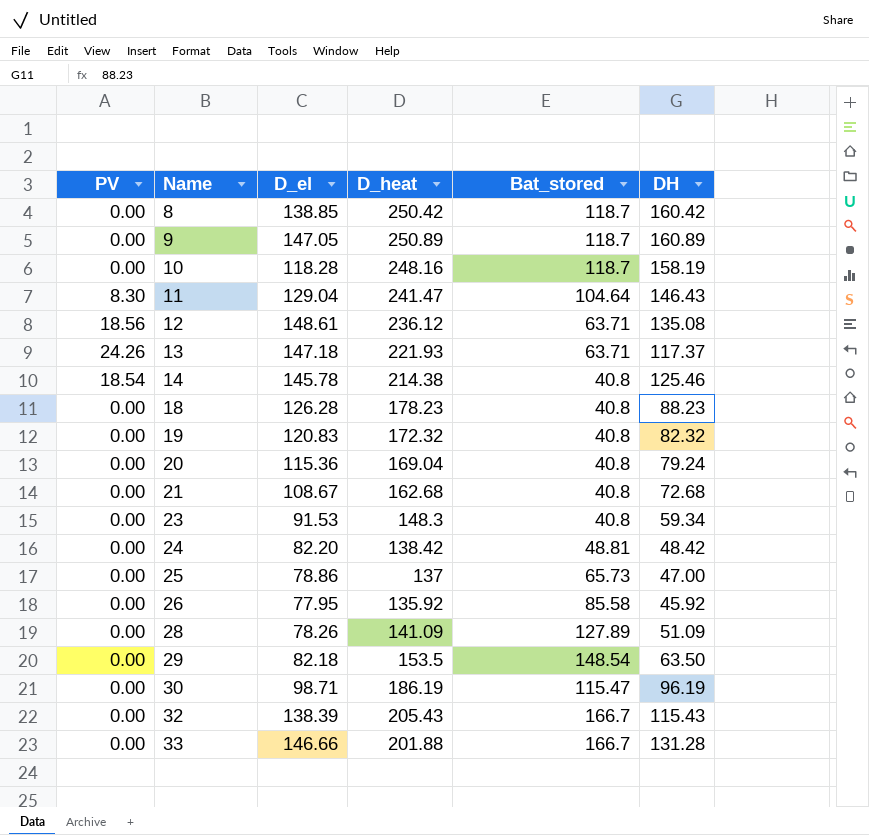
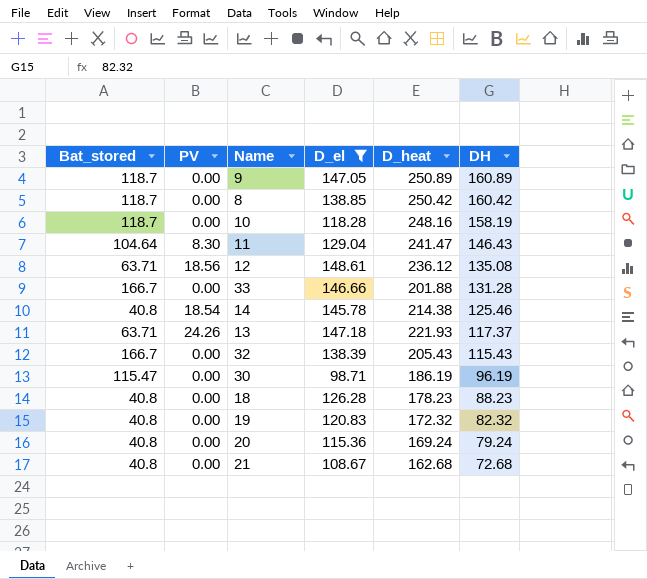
filter: none -> D_el >= 98.71
row order: Name ascending -> DH descending
column Bat_stored | position: 5 -> 1
20 | D_heat: 169.04 -> 169.24

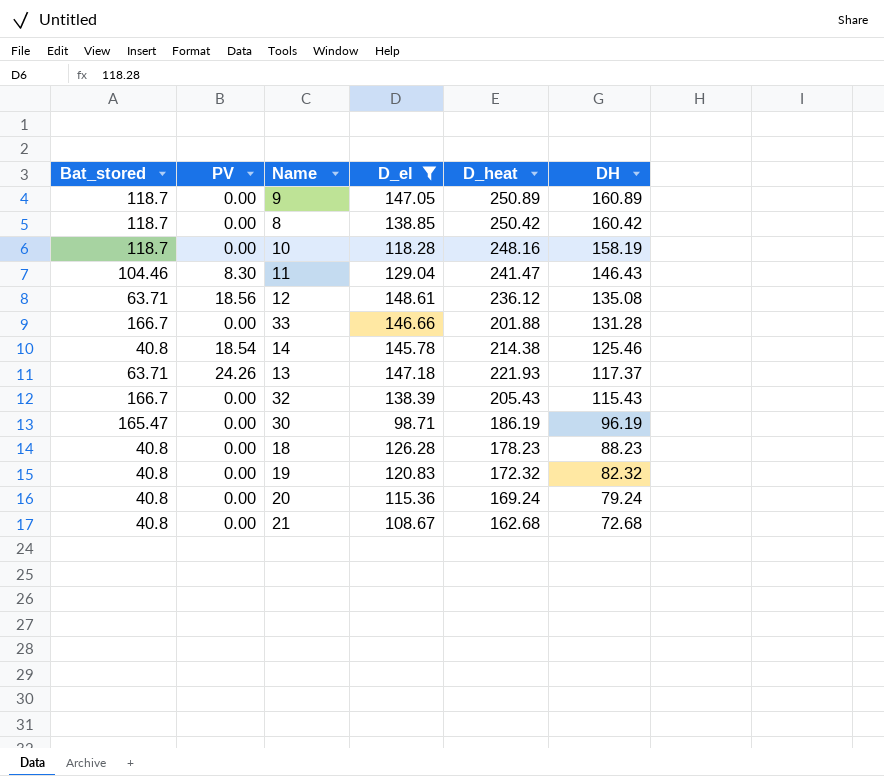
11 | Bat_stored: 104.64 -> 104.46
30 | Bat_stored: 115.47 -> 165.47

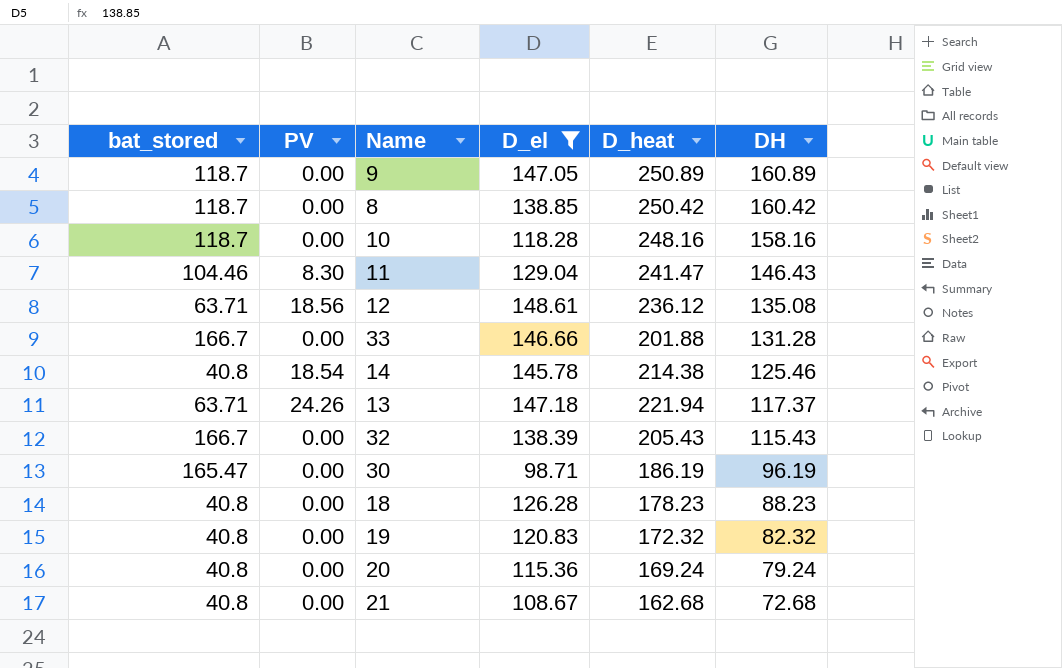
column name: Bat_stored -> bat_stored
10 | DH: 158.19 -> 158.16
13 | D_heat: 221.93 -> 221.94

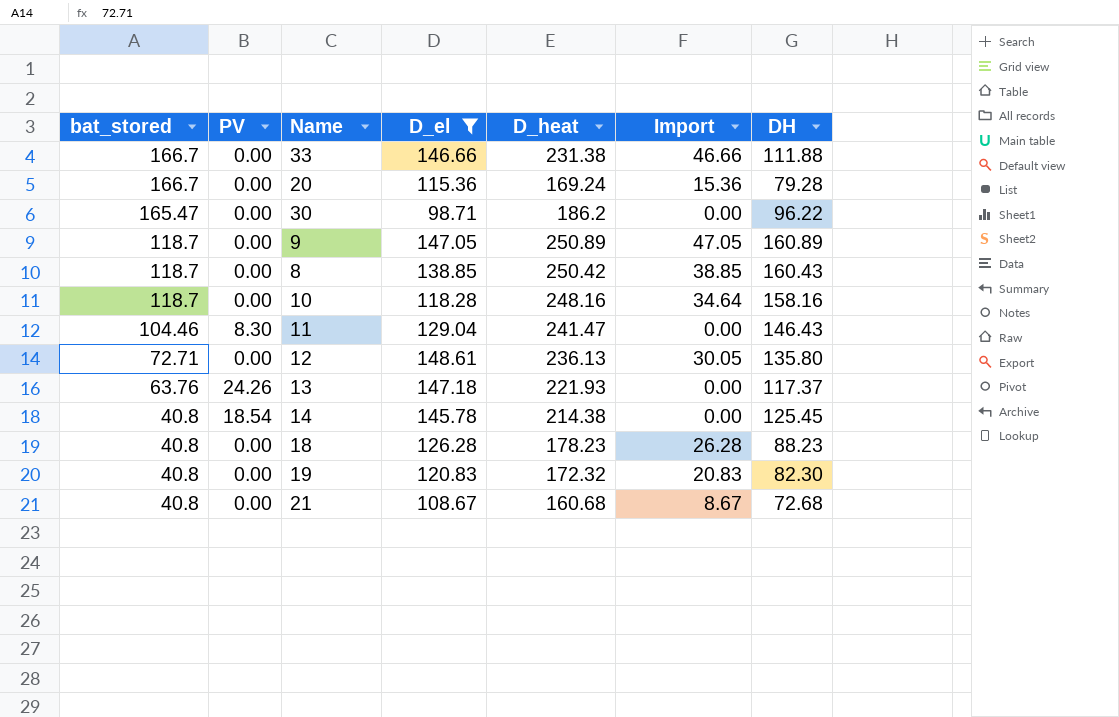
row order: DH descending -> bat_stored descending
column Import | position: none -> 6
row 32: 166.7 | 0.00 | 138.39 | 205.43 | 115.43 -> none
33 | D_heat: 201.88 -> 231.38
33 | DH: 131.28 -> 111.88
20 | bat_stored: 40.8 -> 166.7
20 | DH: 79.24 -> 79.28
30 | D_heat: 186.19 -> 186.2
30 | DH: 96.19 -> 96.22
8 | DH: 160.42 -> 160.43
12 | bat_stored: 63.71 -> 72.71
12 | PV: 18.56 -> 0.00
12 | D_heat: 236.12 -> 236.13
12 | DH: 135.08 -> 135.80
13 | bat_stored: 63.71 -> 63.76
13 | D_heat: 221.94 -> 221.93
14 | DH: 125.46 -> 125.45
19 | DH: 82.32 -> 82.30
21 | D_heat: 162.68 -> 160.68

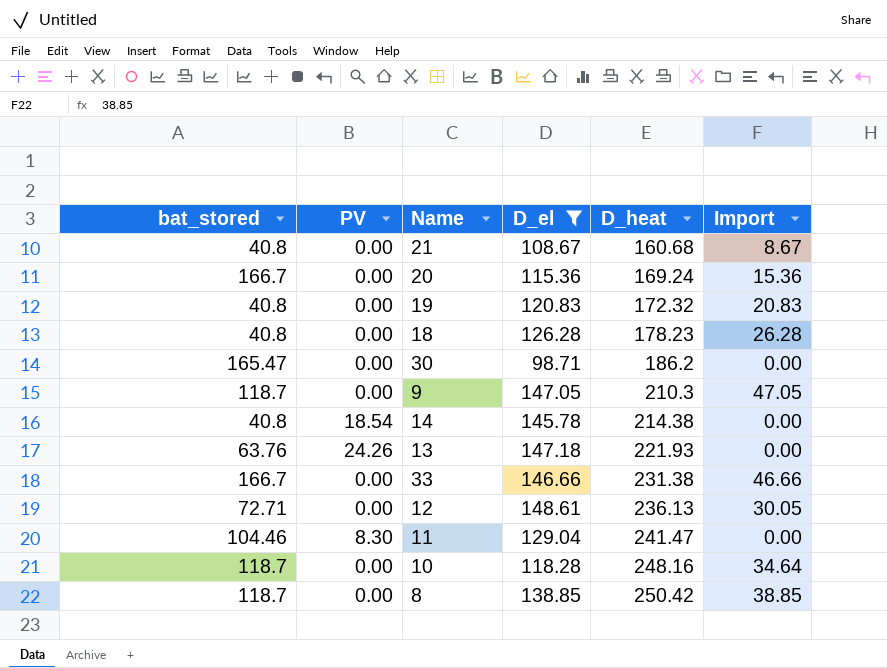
row order: bat_stored descending -> D_heat ascending
column DH | position: 7 -> none
9 | D_heat: 250.89 -> 210.3

